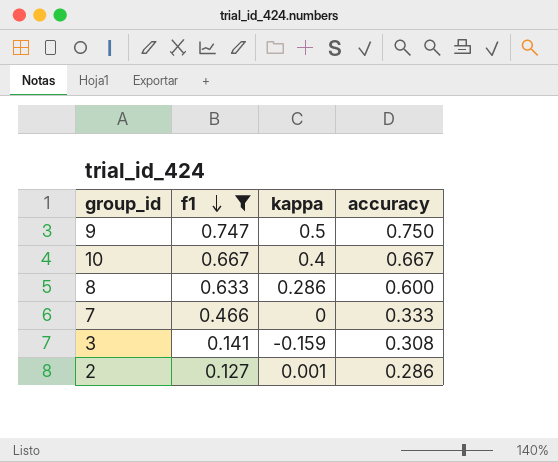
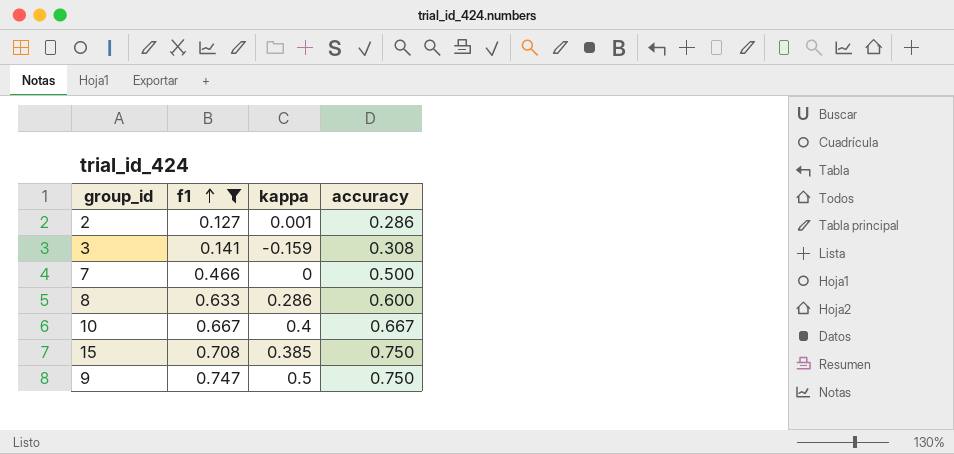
row order: f1 descending -> f1 ascending
7 | accuracy: 0.333 -> 0.500
row 15: none -> 0.708 | 0.385 | 0.750

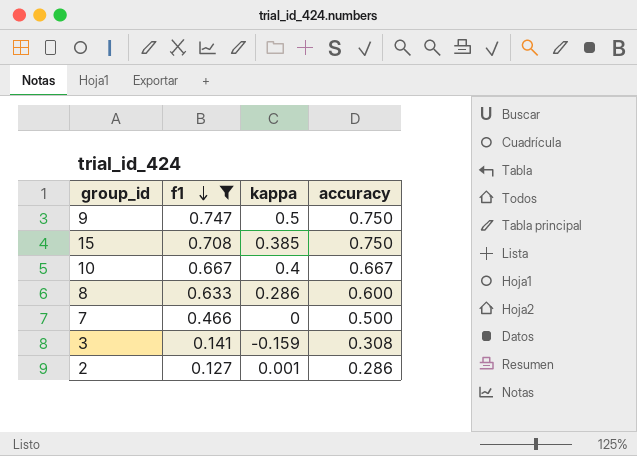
row order: f1 ascending -> f1 descending

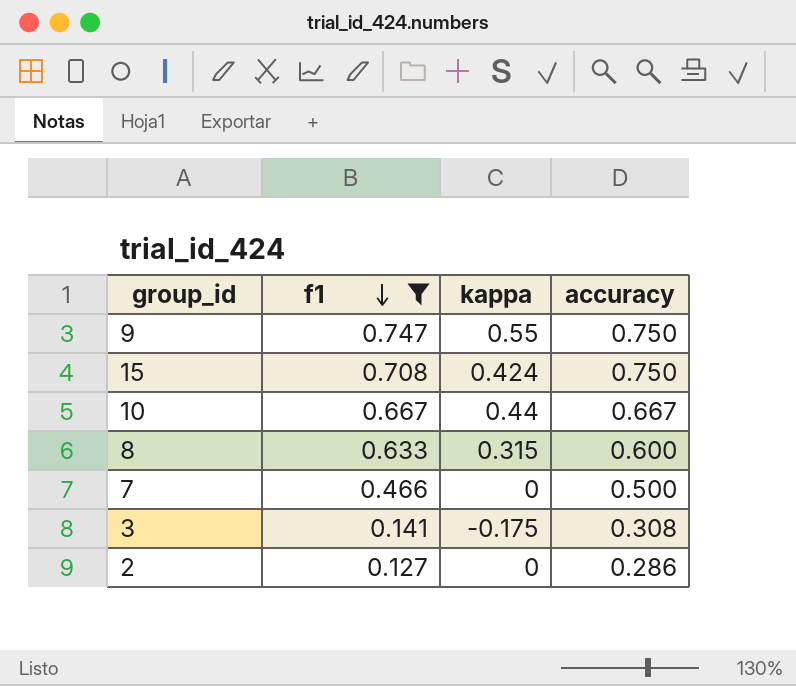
9 | kappa: 0.5 -> 0.55
15 | kappa: 0.385 -> 0.424
10 | kappa: 0.4 -> 0.44
8 | kappa: 0.286 -> 0.315
3 | kappa: -0.159 -> -0.175
2 | kappa: 0.001 -> 0

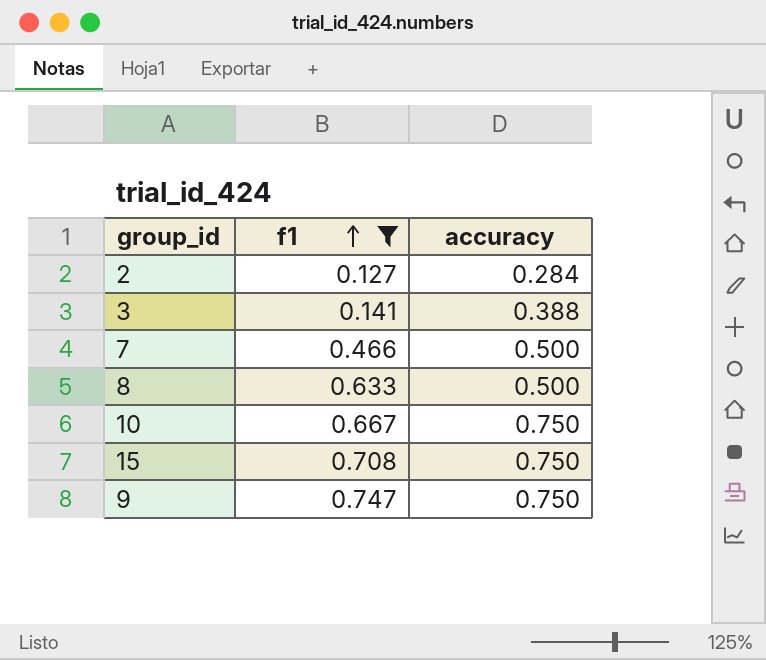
row order: f1 descending -> f1 ascending
column kappa | position: 3 -> none
2 | accuracy: 0.286 -> 0.284
3 | accuracy: 0.308 -> 0.388
8 | accuracy: 0.600 -> 0.500
10 | accuracy: 0.667 -> 0.750

